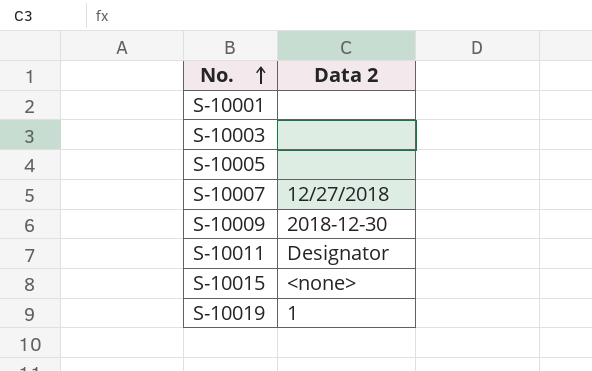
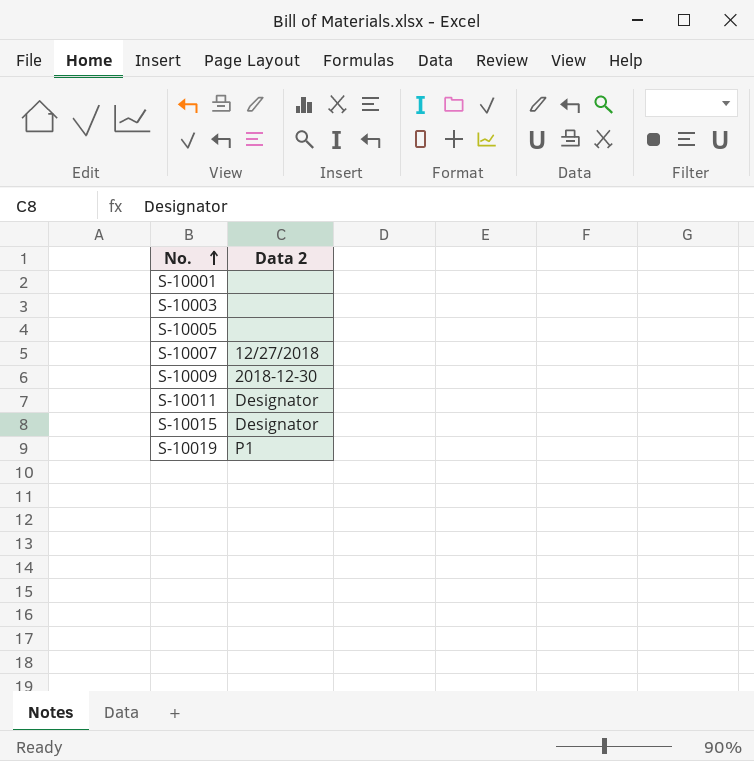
S-10015 | Data 2: <none> -> Designator
S-10019 | Data 2: 1 -> P1

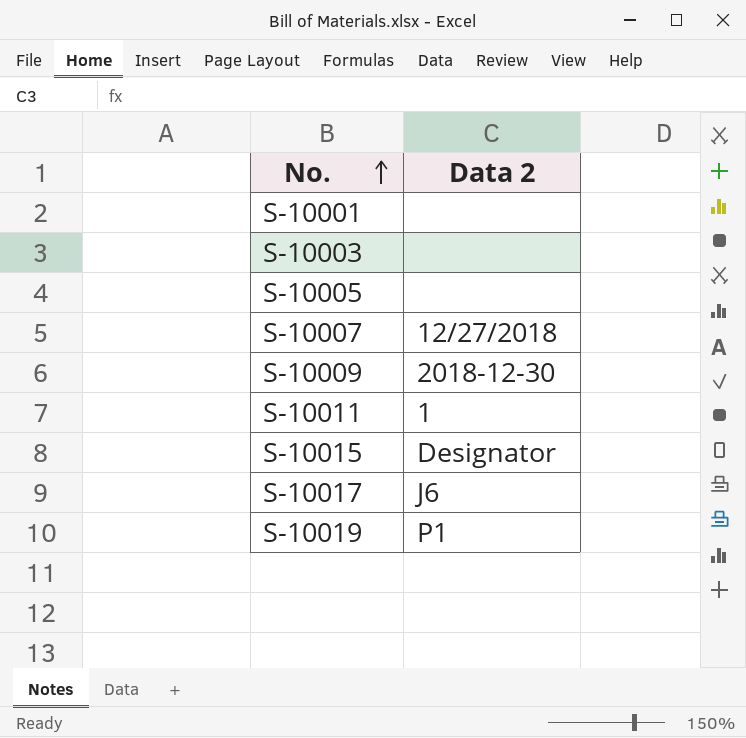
S-10011 | Data 2: Designator -> 1
row S-10017: none -> J6

